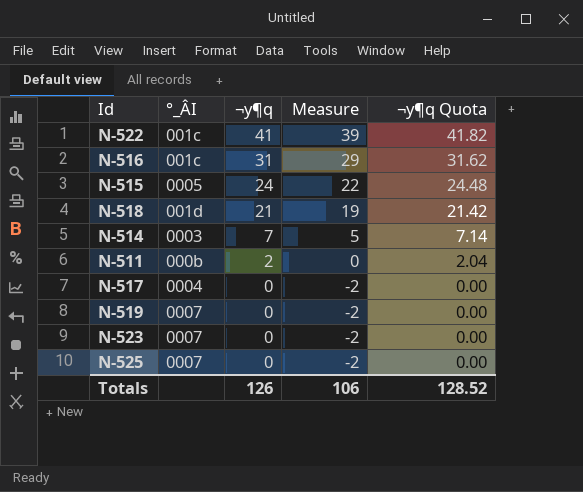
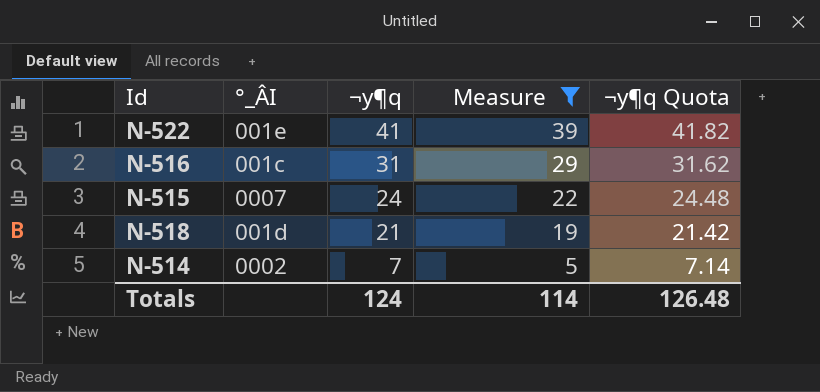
filter: none -> Measure >= 5
N-522 | °_ÂI: 001c -> 001e
N-515 | °_ÂI: 0005 -> 0007
N-514 | °_ÂI: 0003 -> 0002
Totals | ¬y¶q: 126 -> 124
Totals | Measure: 106 -> 114
Totals | ¬y¶q Quota: 128.52 -> 126.48

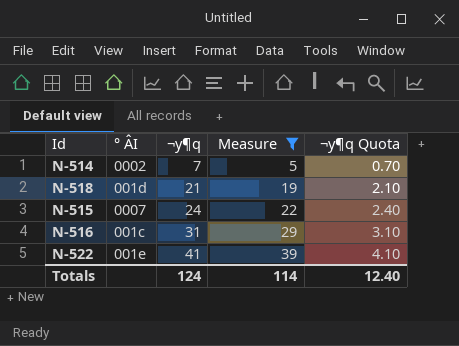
row order: ¬y¶q descending -> ¬y¶q ascending
column name: °_ÂI -> ° ÂI
column ¬y¶q Quota | formula: [¬y¶q] * 1.02 -> [¬y¶q] * 0.1
Totals | ¬y¶q Quota: 126.48 -> 12.40

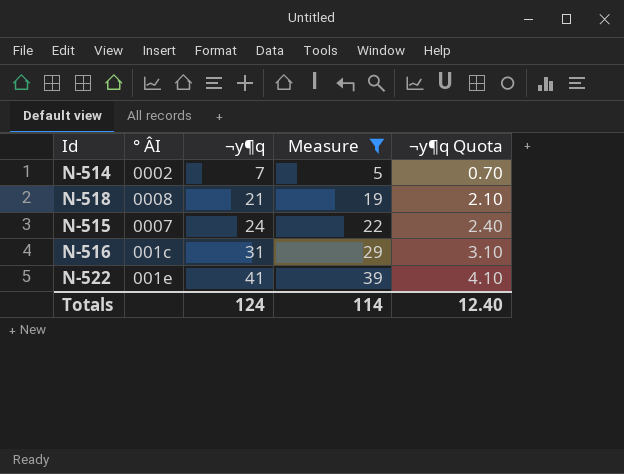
N-518 | ° ÂI: 001d -> 0008

